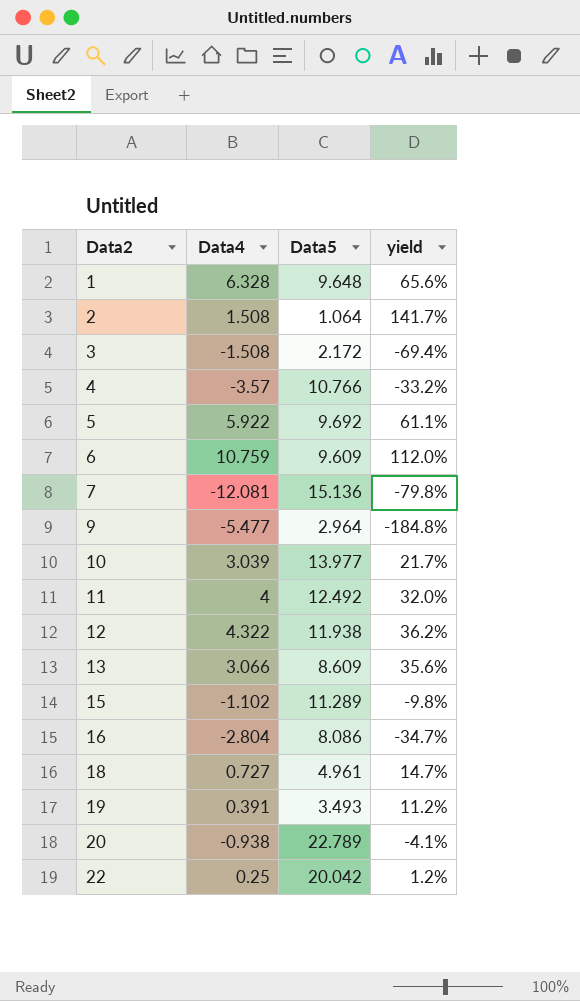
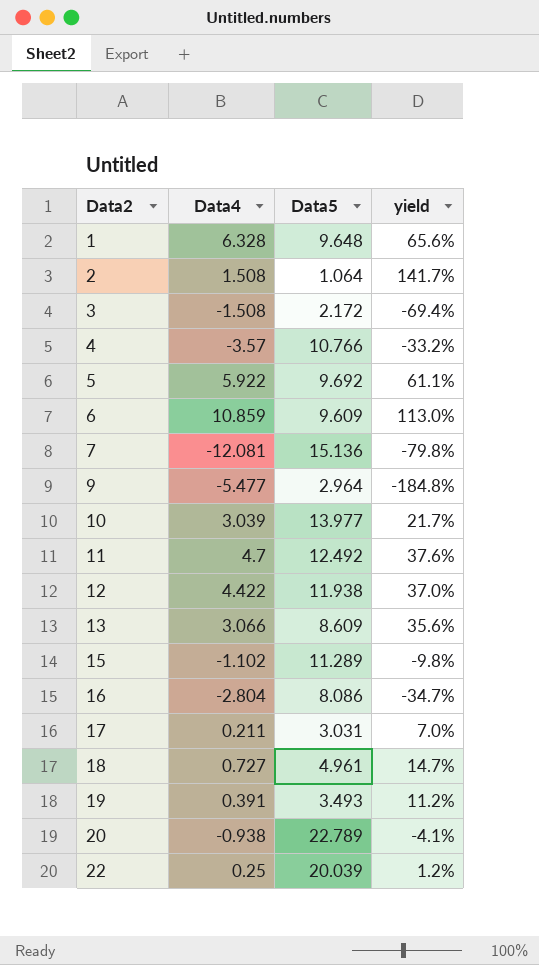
6 | Data4: 10.759 -> 10.859
6 | yield: 112.0% -> 113.0%
11 | Data4: 4 -> 4.7
11 | yield: 32.0% -> 37.6%
12 | Data4: 4.322 -> 4.422
12 | yield: 36.2% -> 37.0%
row 17: none -> 0.211 | 3.031 | 7.0%
22 | Data5: 20.042 -> 20.039

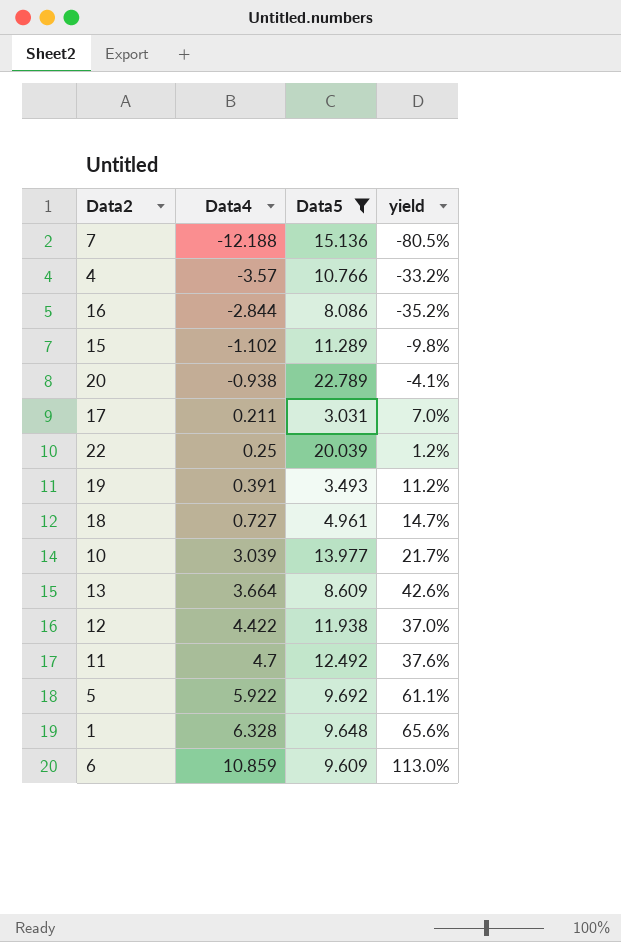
filter: none -> Data5 >= 3.031
row order: Data2 ascending -> Data4 ascending
7 | Data4: -12.081 -> -12.188
7 | yield: -79.8% -> -80.5%
16 | Data4: -2.804 -> -2.844
16 | yield: -34.7% -> -35.2%
13 | Data4: 3.066 -> 3.664
13 | yield: 35.6% -> 42.6%

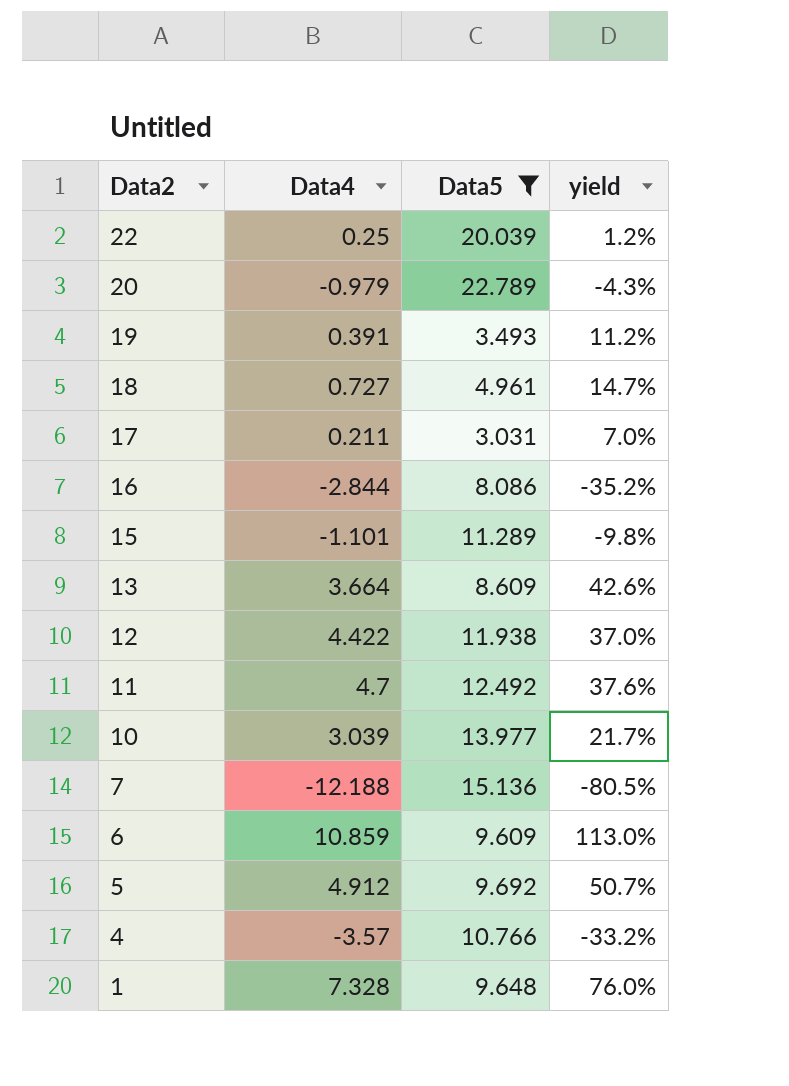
row order: Data4 ascending -> Data2 descending
20 | Data4: -0.938 -> -0.979
20 | yield: -4.1% -> -4.3%
15 | Data4: -1.102 -> -1.101
5 | Data4: 5.922 -> 4.912
5 | yield: 61.1% -> 50.7%
1 | Data4: 6.328 -> 7.328
1 | yield: 65.6% -> 76.0%

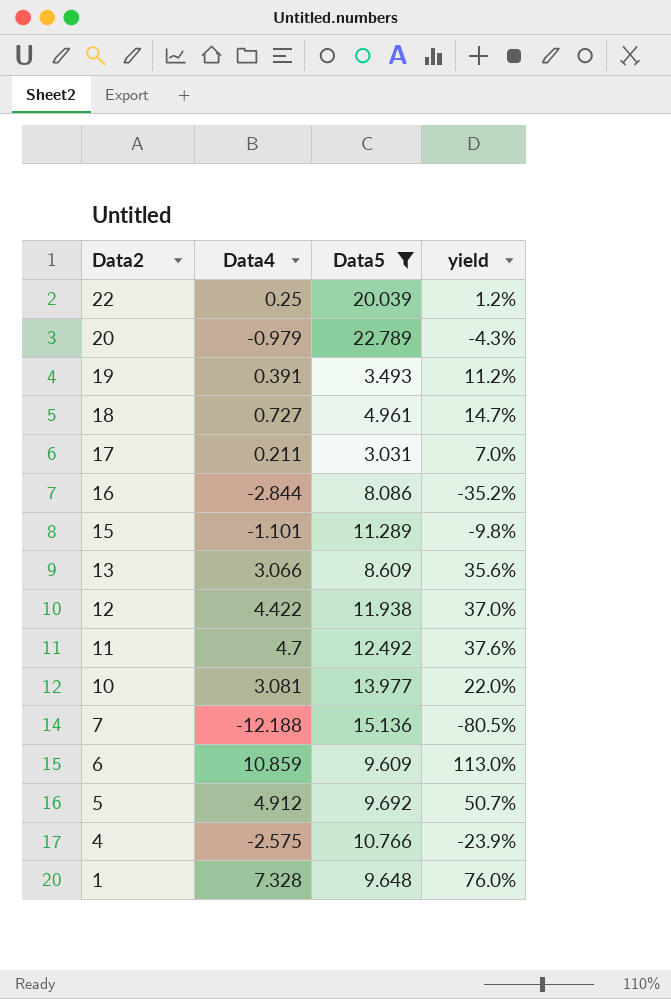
13 | Data4: 3.664 -> 3.066
13 | yield: 42.6% -> 35.6%
10 | Data4: 3.039 -> 3.081
10 | yield: 21.7% -> 22.0%
4 | Data4: -3.57 -> -2.575
4 | yield: -33.2% -> -23.9%

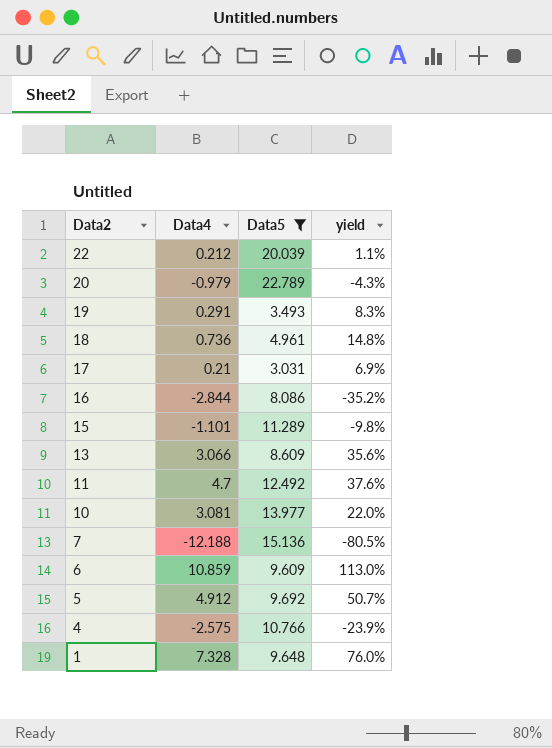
row 12: 4.422 | 11.938 | 37.0% -> none
22 | Data4: 0.25 -> 0.212
22 | yield: 1.2% -> 1.1%
19 | Data4: 0.391 -> 0.291
19 | yield: 11.2% -> 8.3%
18 | Data4: 0.727 -> 0.736
18 | yield: 14.7% -> 14.8%
17 | Data4: 0.211 -> 0.21
17 | yield: 7.0% -> 6.9%

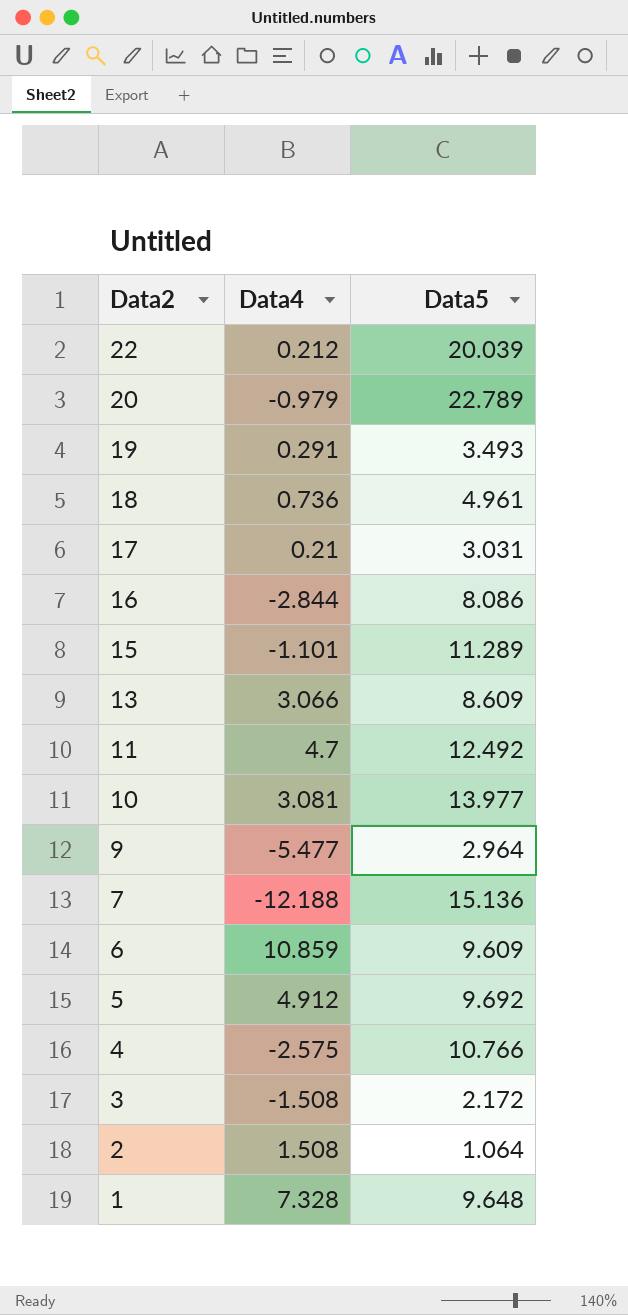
filter: Data5 >= 3.031 -> none
column yield | formula: [Data4] / [Data5] -> none

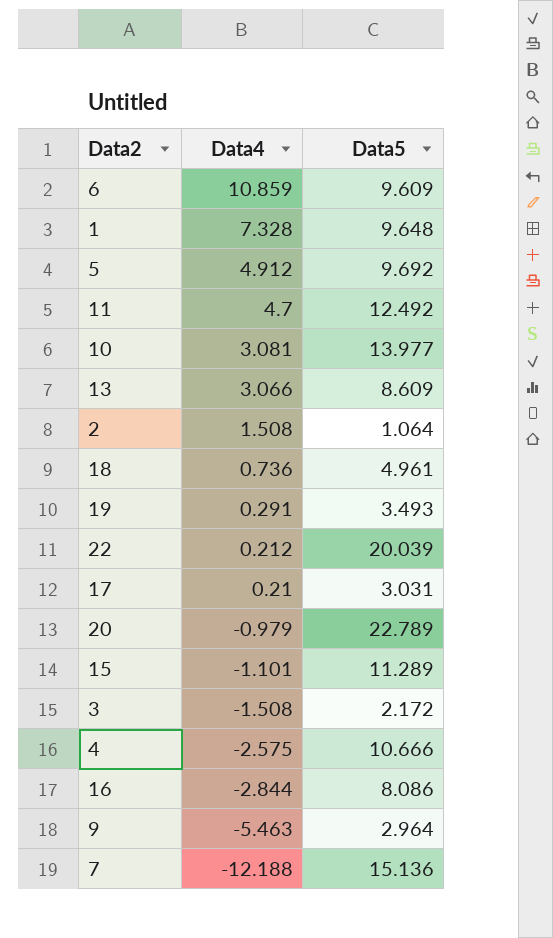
row order: Data2 descending -> Data4 descending
4 | Data5: 10.766 -> 10.666
9 | Data4: -5.477 -> -5.463

